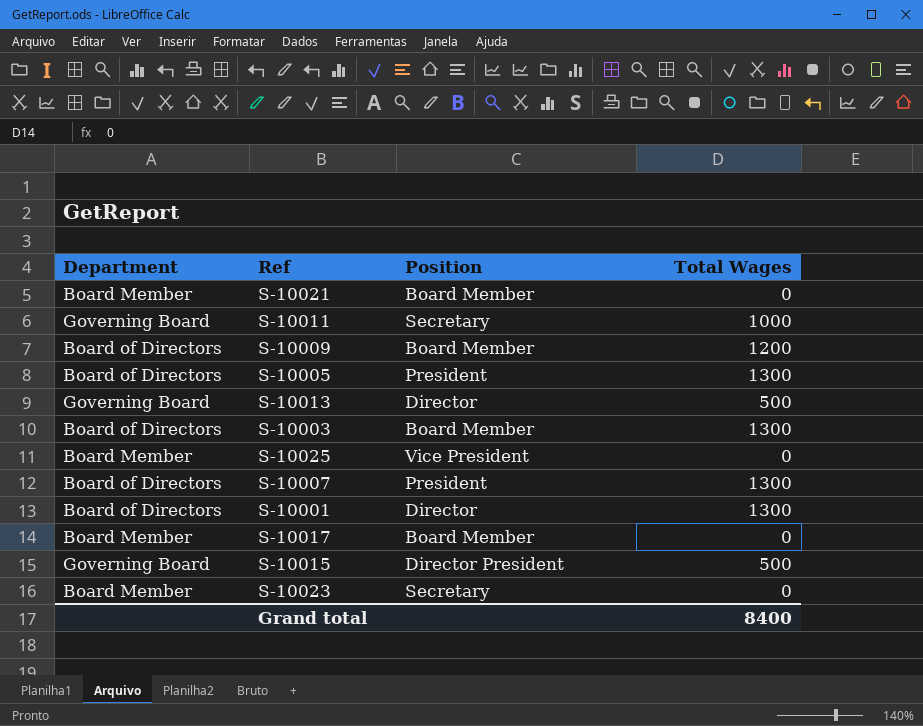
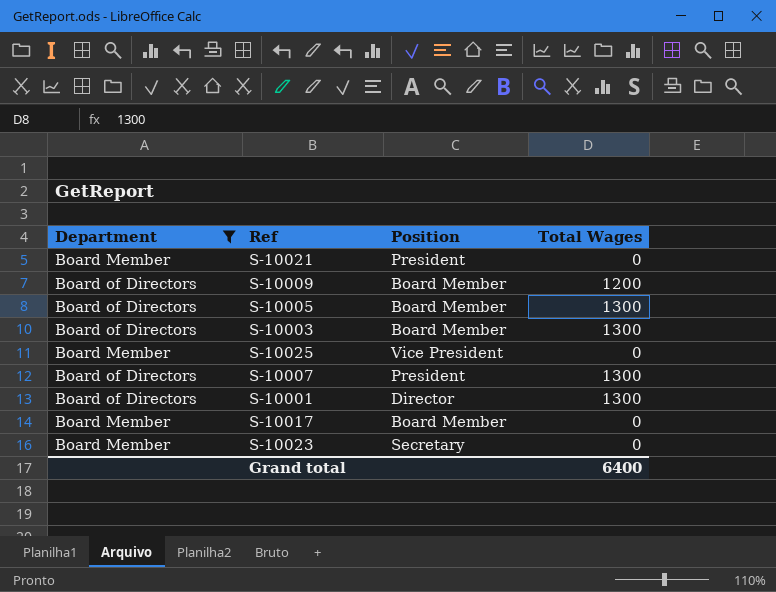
filter: none -> Department != Governing Board
S-10021 | Position: Board Member -> President
S-10005 | Position: President -> Board Member
Grand total | Total Wages: 8400 -> 6400

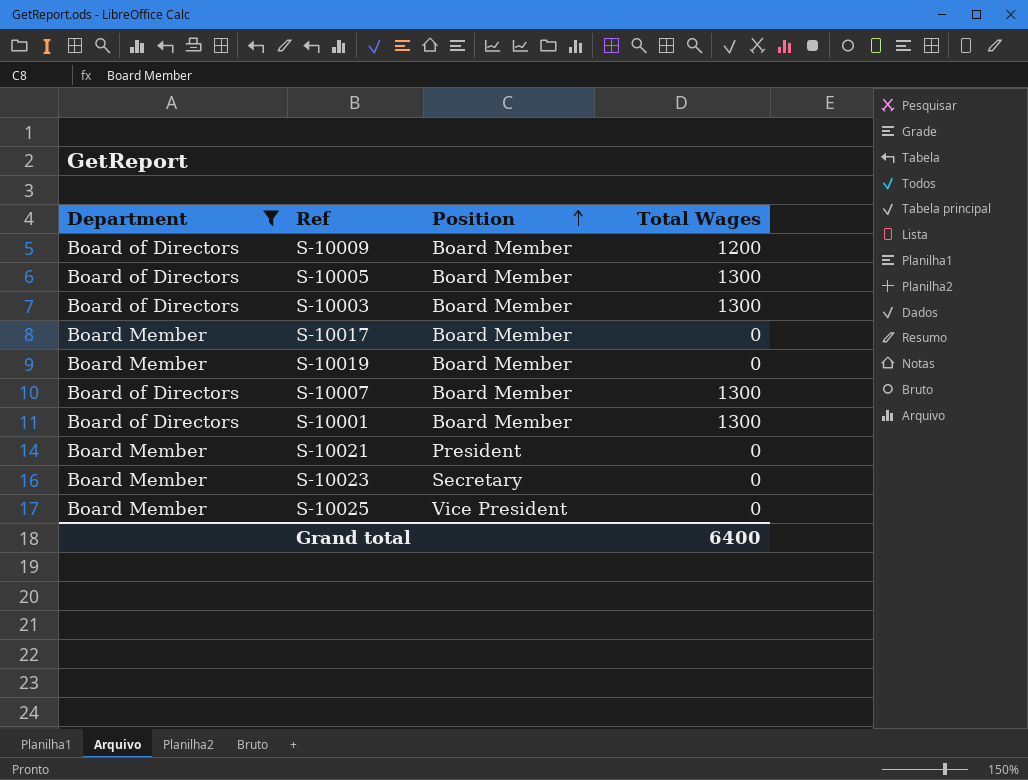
row order: none -> Position ascending
row S-10019: none -> Board Member | Board Member | 0
S-10007 | Position: President -> Board Member
S-10001 | Position: Director -> Board Member

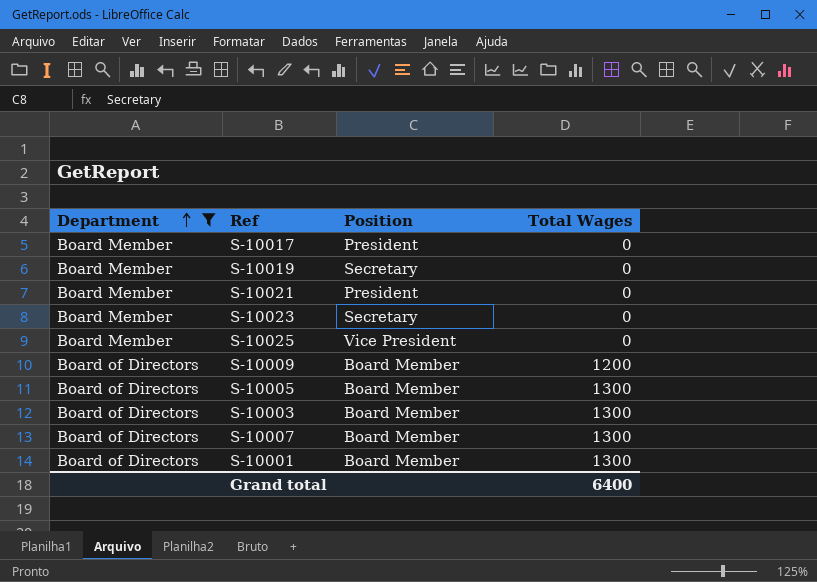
row order: Position ascending -> Department ascending
S-10017 | Position: Board Member -> President
S-10019 | Position: Board Member -> Secretary

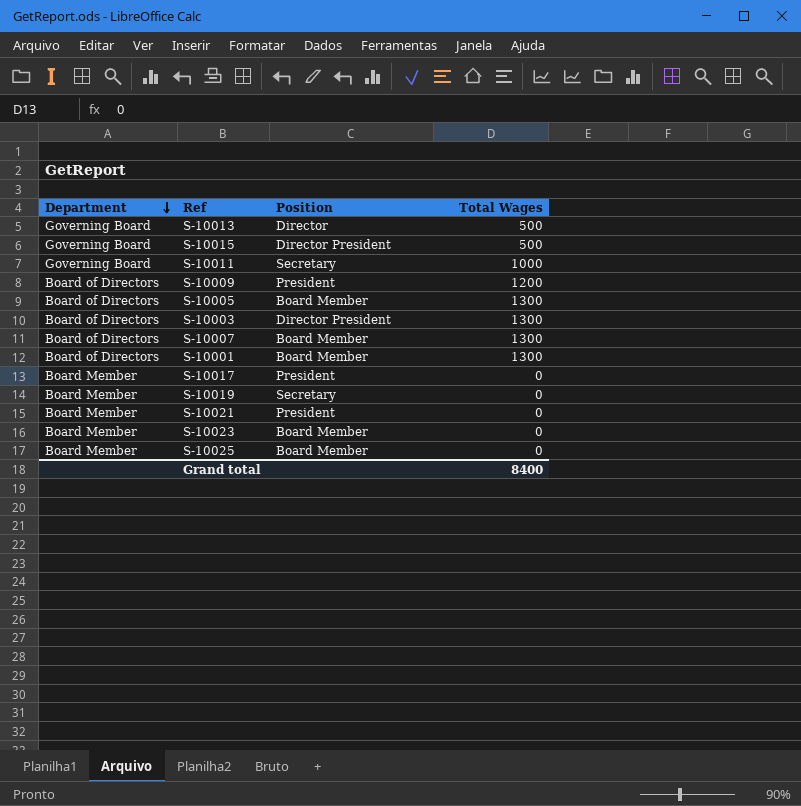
filter: Department != Governing Board -> none
row order: Department ascending -> Department descending
S-10009 | Position: Board Member -> President
S-10003 | Position: Board Member -> Director President
S-10023 | Position: Secretary -> Board Member
S-10025 | Position: Vice President -> Board Member
Grand total | Total Wages: 6400 -> 8400

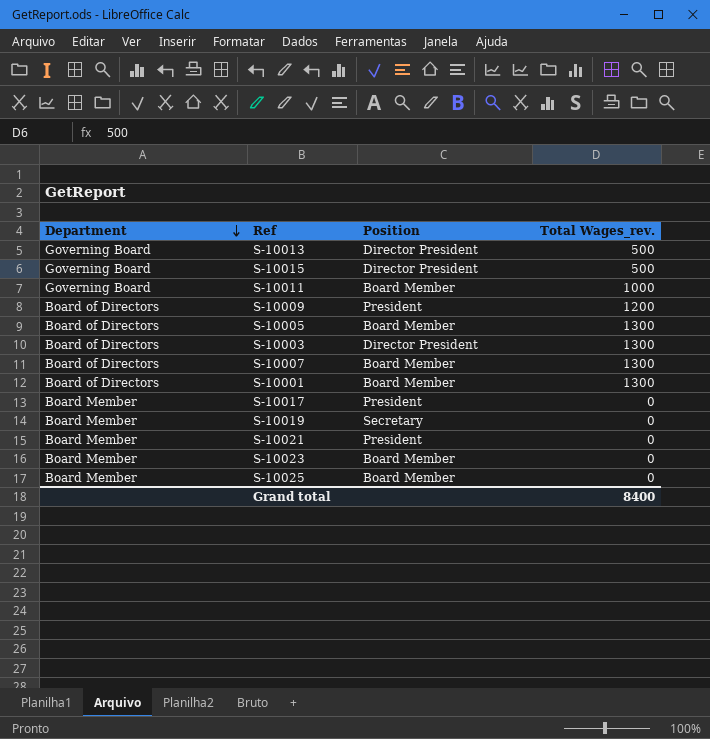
column name: Total Wages -> Total Wages_rev.
S-10013 | Position: Director -> Director President
S-10011 | Position: Secretary -> Board Member

